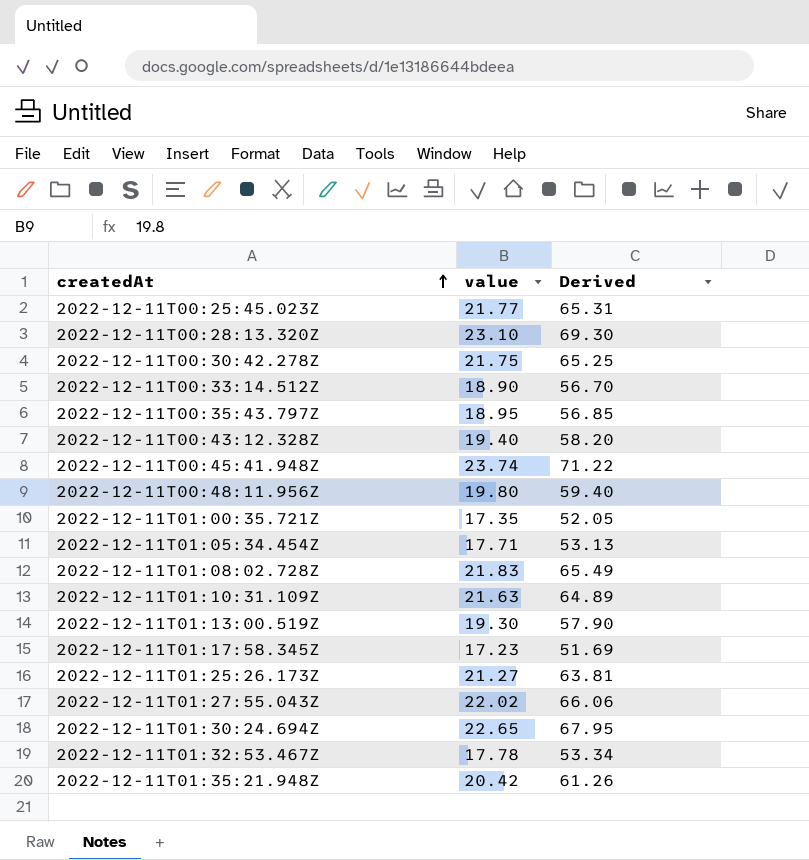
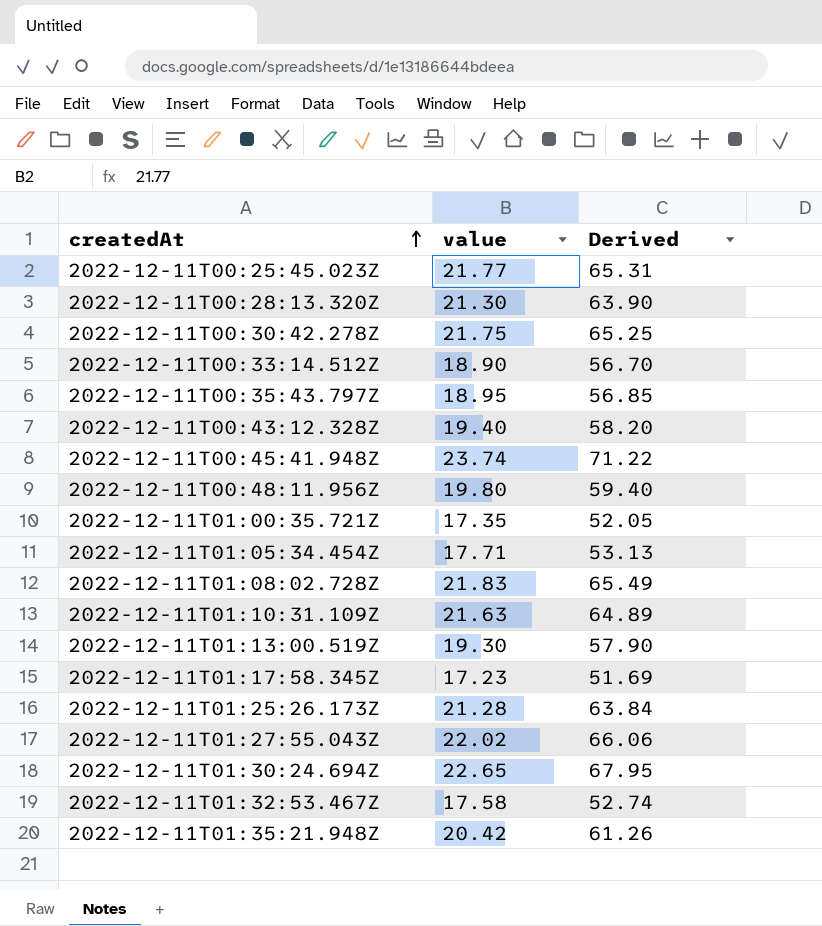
2022-12-11T00:28:13.320Z | value: 23.10 -> 21.30
2022-12-11T00:28:13.320Z | Derived: 69.30 -> 63.90
2022-12-11T01:25:26.173Z | value: 21.27 -> 21.28
2022-12-11T01:25:26.173Z | Derived: 63.81 -> 63.84
2022-12-11T01:32:53.467Z | value: 17.78 -> 17.58
2022-12-11T01:32:53.467Z | Derived: 53.34 -> 52.74

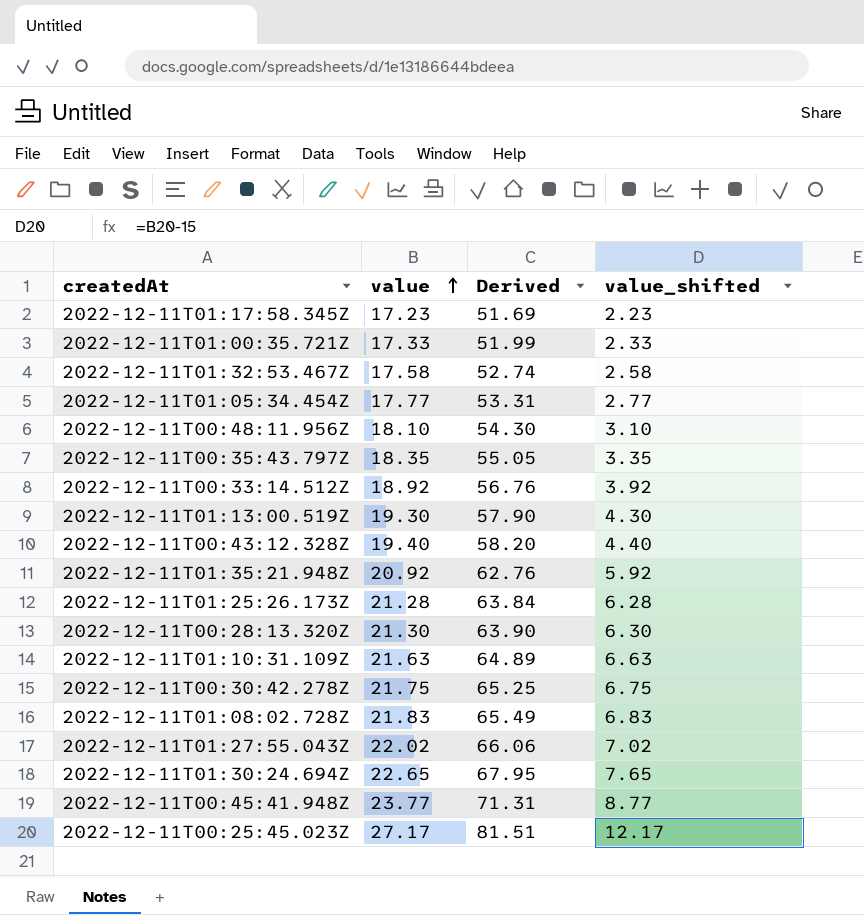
row order: createdAt ascending -> value ascending
column value_shifted | formula: none -> [value] - 15
2022-12-11T01:00:35.721Z | value: 17.35 -> 17.33
2022-12-11T01:00:35.721Z | Derived: 52.05 -> 51.99
2022-12-11T01:05:34.454Z | value: 17.71 -> 17.77
2022-12-11T01:05:34.454Z | Derived: 53.13 -> 53.31
2022-12-11T00:48:11.956Z | value: 19.80 -> 18.10
2022-12-11T00:48:11.956Z | Derived: 59.40 -> 54.30
2022-12-11T00:35:43.797Z | value: 18.95 -> 18.35
2022-12-11T00:35:43.797Z | Derived: 56.85 -> 55.05
2022-12-11T00:33:14.512Z | value: 18.90 -> 18.92
2022-12-11T00:33:14.512Z | Derived: 56.70 -> 56.76
2022-12-11T01:35:21.948Z | value: 20.42 -> 20.92
2022-12-11T01:35:21.948Z | Derived: 61.26 -> 62.76
2022-12-11T00:45:41.948Z | value: 23.74 -> 23.77
2022-12-11T00:45:41.948Z | Derived: 71.22 -> 71.31
2022-12-11T00:25:45.023Z | value: 21.77 -> 27.17
2022-12-11T00:25:45.023Z | Derived: 65.31 -> 81.51

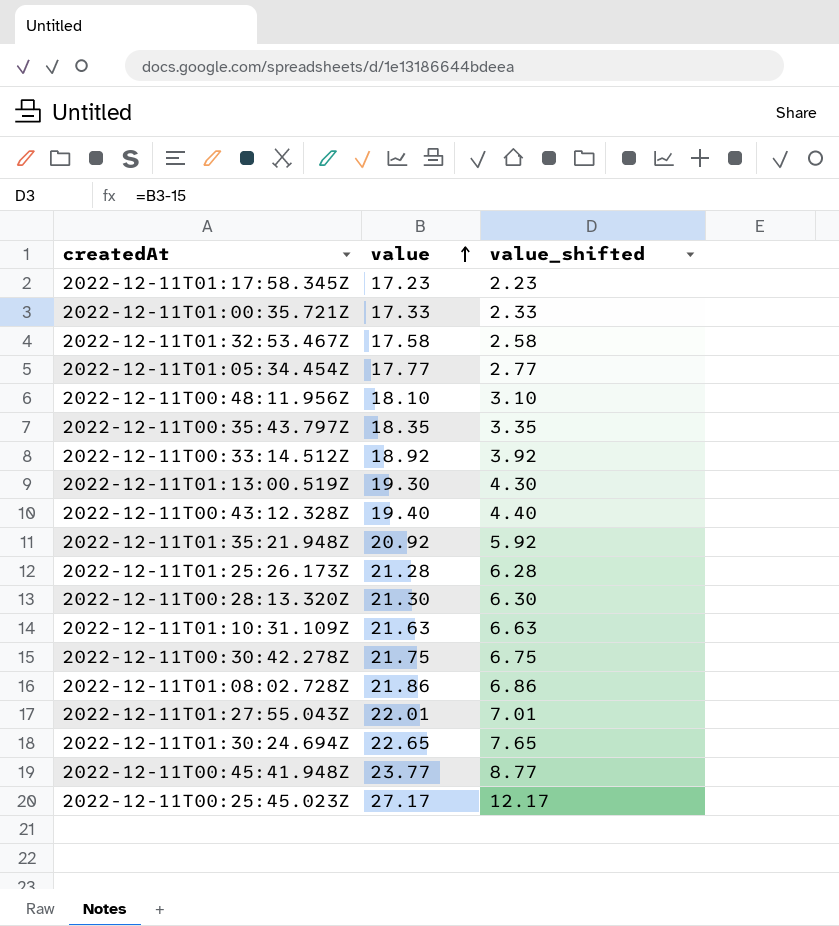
column Derived | formula: [value] * 3 -> none
2022-12-11T01:08:02.728Z | value: 21.83 -> 21.86
2022-12-11T01:08:02.728Z | value_shifted: 6.83 -> 6.86
2022-12-11T01:27:55.043Z | value: 22.02 -> 22.01
2022-12-11T01:27:55.043Z | value_shifted: 7.02 -> 7.01

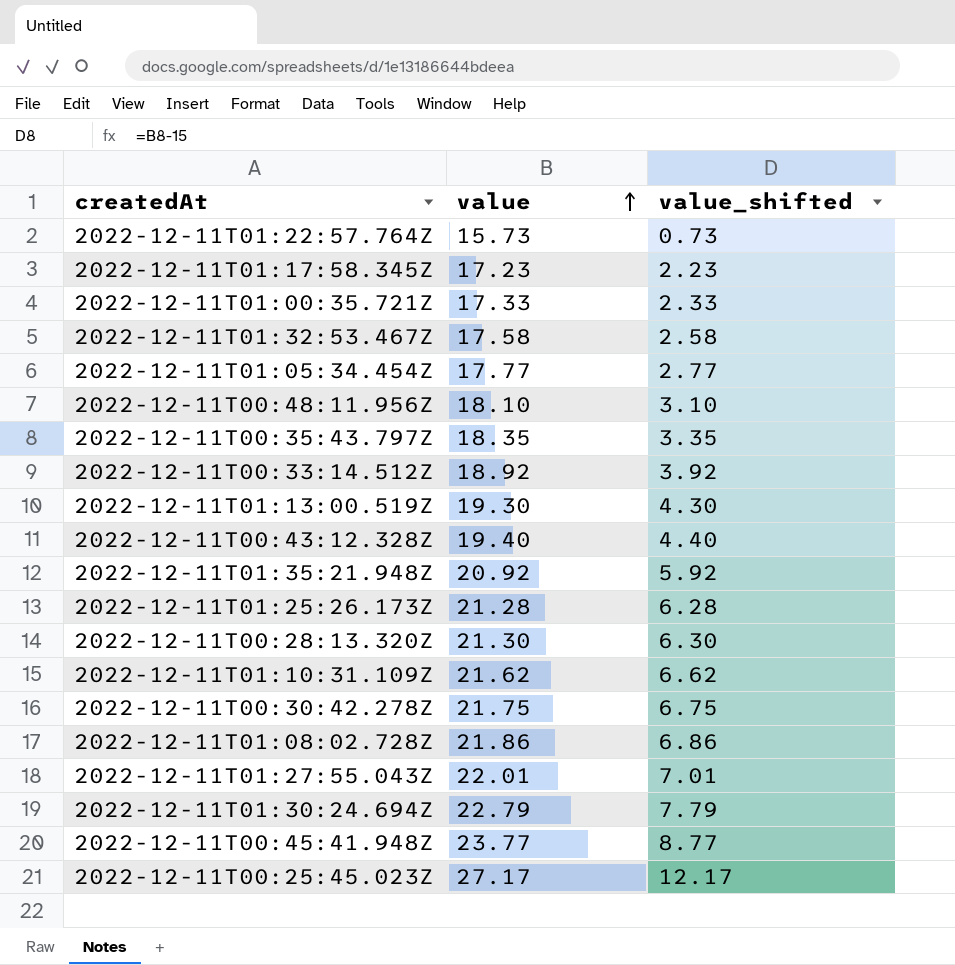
row 2022-12-11T01:22:57.764Z: none -> 15.73 | 0.73
2022-12-11T01:10:31.109Z | value: 21.63 -> 21.62
2022-12-11T01:10:31.109Z | value_shifted: 6.63 -> 6.62
2022-12-11T01:30:24.694Z | value: 22.65 -> 22.79
2022-12-11T01:30:24.694Z | value_shifted: 7.65 -> 7.79

